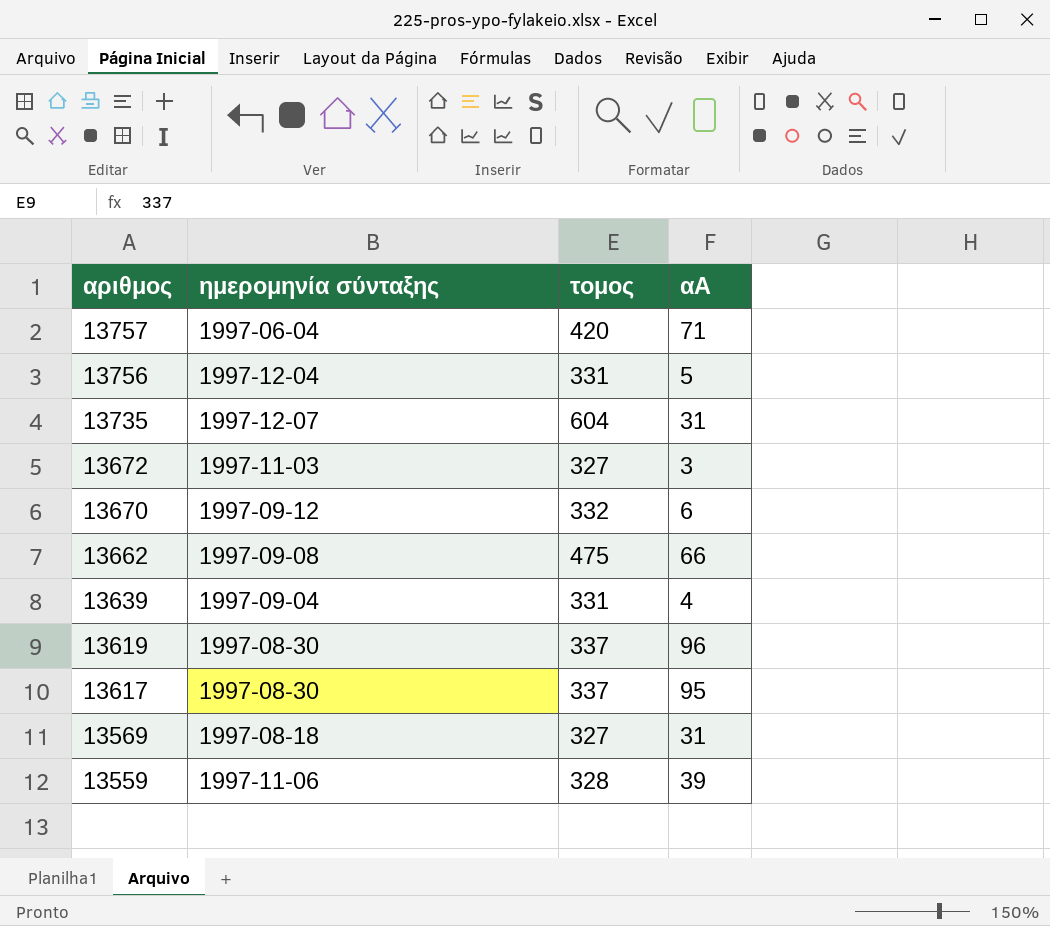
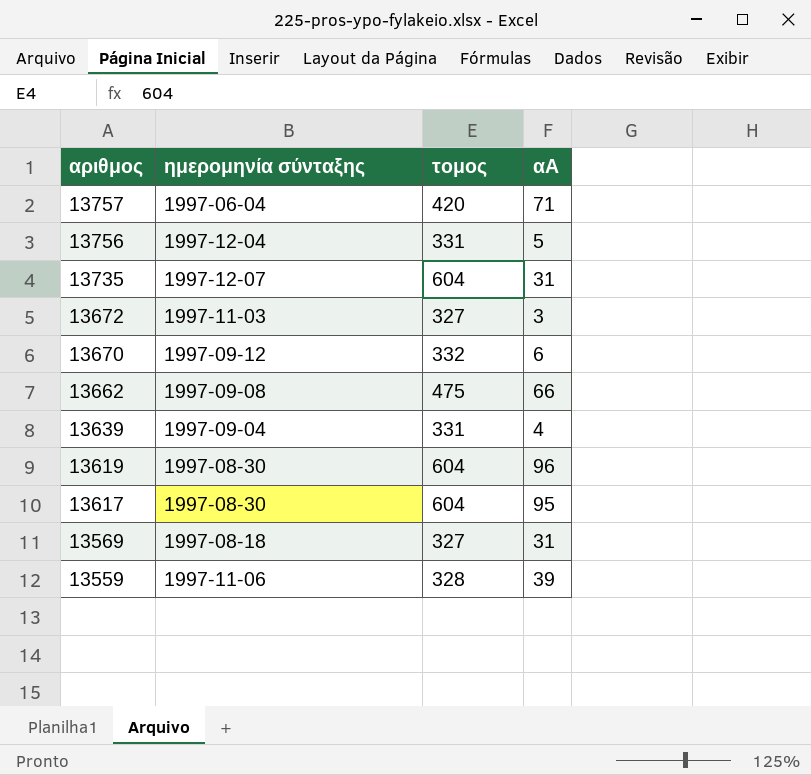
13619 | τομος: 337 -> 604
13617 | τομος: 337 -> 604

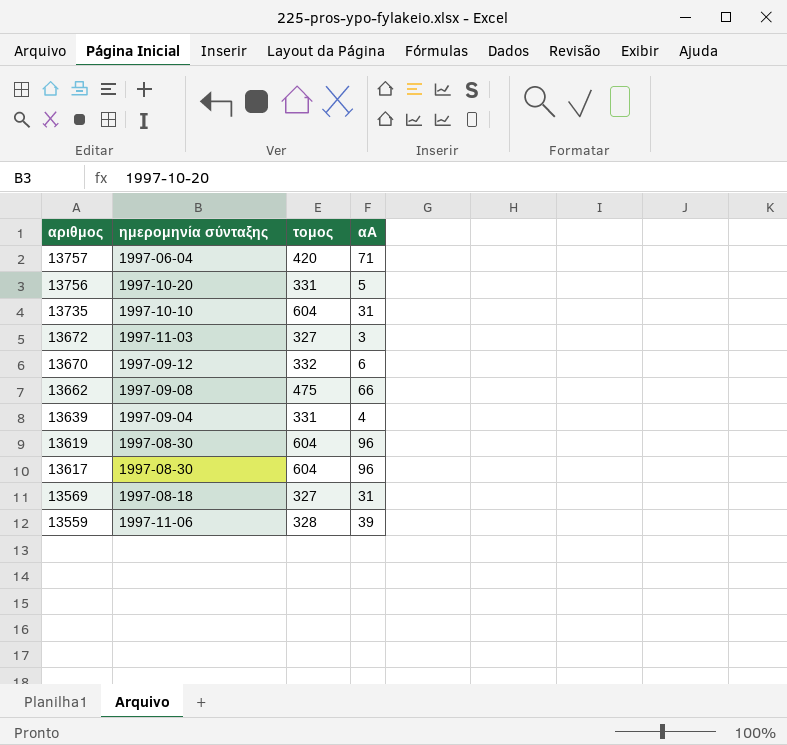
13756 | ημερομηνία σύνταξης: 1997-12-04 -> 1997-10-20
13735 | ημερομηνία σύνταξης: 1997-12-07 -> 1997-10-10
13617 | αΑ: 95 -> 96

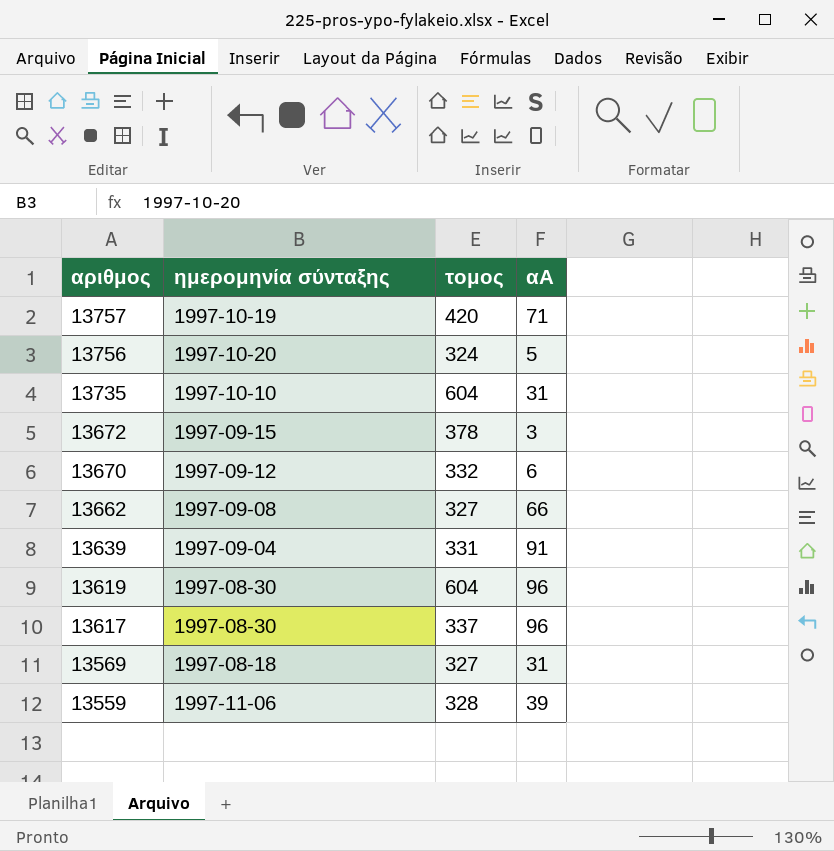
13757 | ημερομηνία σύνταξης: 1997-06-04 -> 1997-10-19
13756 | τομος: 331 -> 324
13672 | ημερομηνία σύνταξης: 1997-11-03 -> 1997-09-15
13672 | τομος: 327 -> 378
13662 | τομος: 475 -> 327
13639 | αΑ: 4 -> 91
13617 | τομος: 604 -> 337

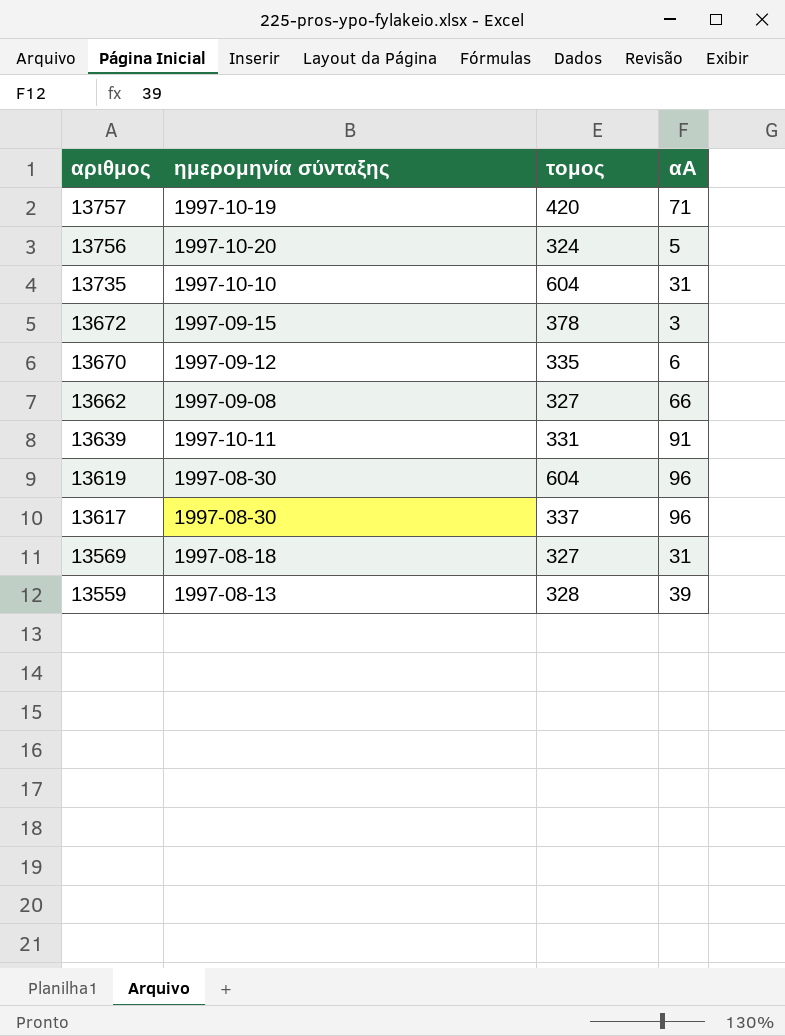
13670 | τομος: 332 -> 335
13639 | ημερομηνία σύνταξης: 1997-09-04 -> 1997-10-11
13559 | ημερομηνία σύνταξης: 1997-11-06 -> 1997-08-13

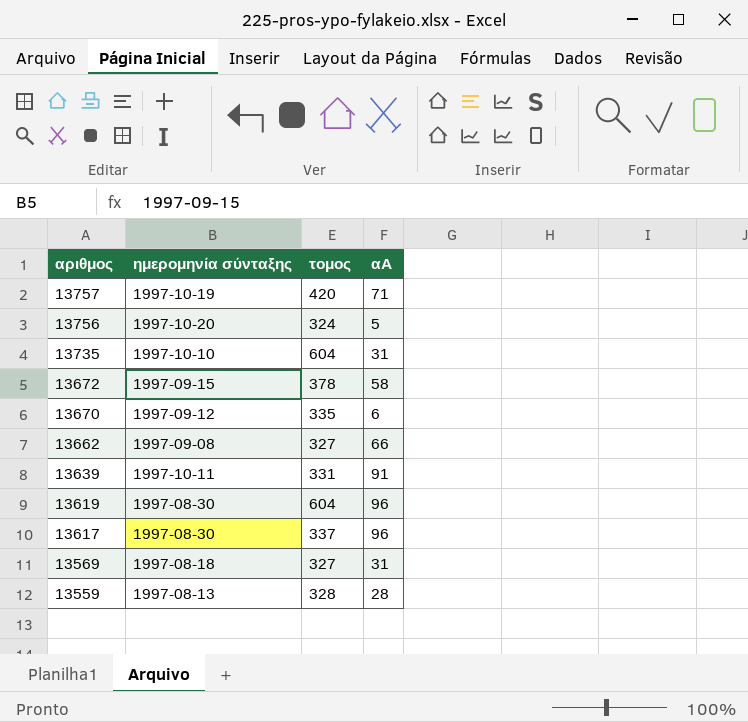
13672 | αΑ: 3 -> 58
13559 | αΑ: 39 -> 28

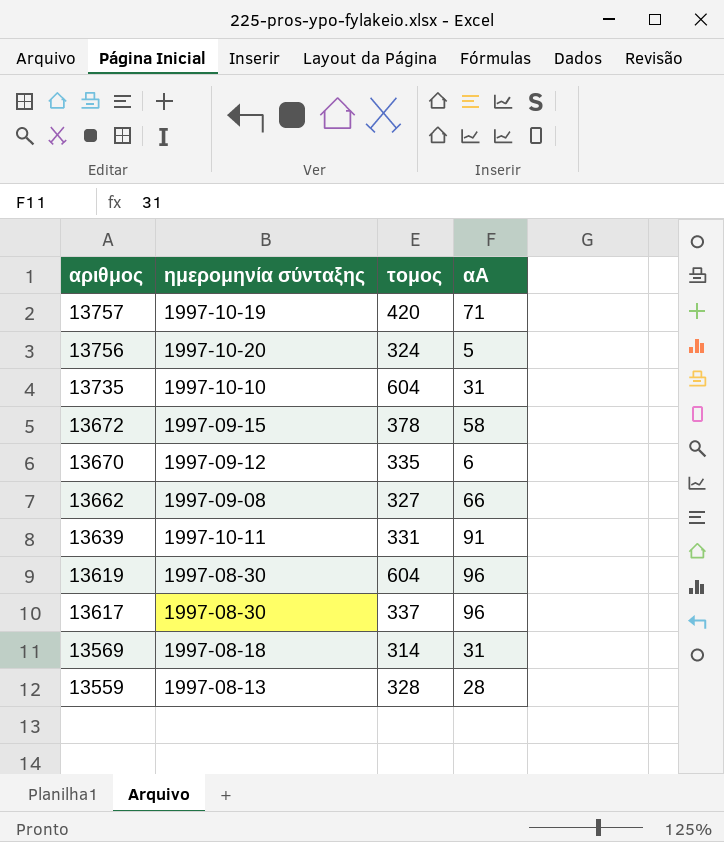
13569 | τομος: 327 -> 314

